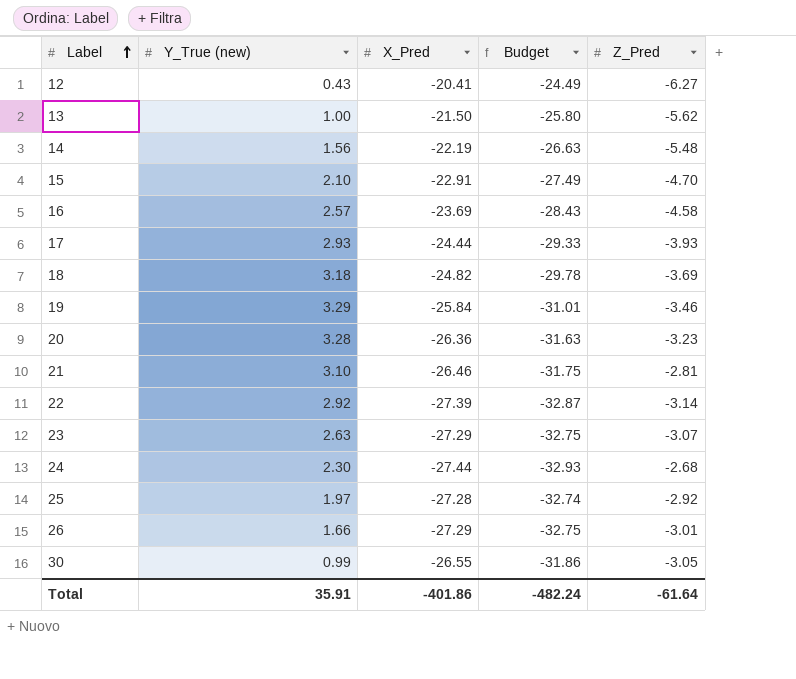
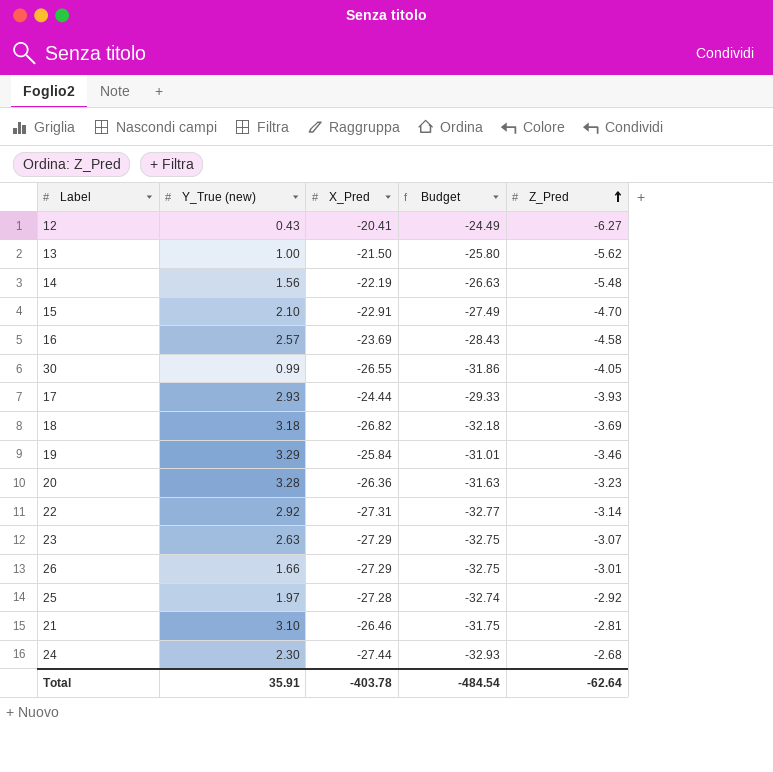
row order: Label ascending -> Z_Pred ascending
30 | Z_Pred: -3.05 -> -4.05
18 | X_Pred: -24.82 -> -26.82
18 | Budget: -29.78 -> -32.18
22 | X_Pred: -27.39 -> -27.31
22 | Budget: -32.87 -> -32.77
Total | X_Pred: -401.86 -> -403.78
Total | Budget: -482.24 -> -484.54
Total | Z_Pred: -61.64 -> -62.64

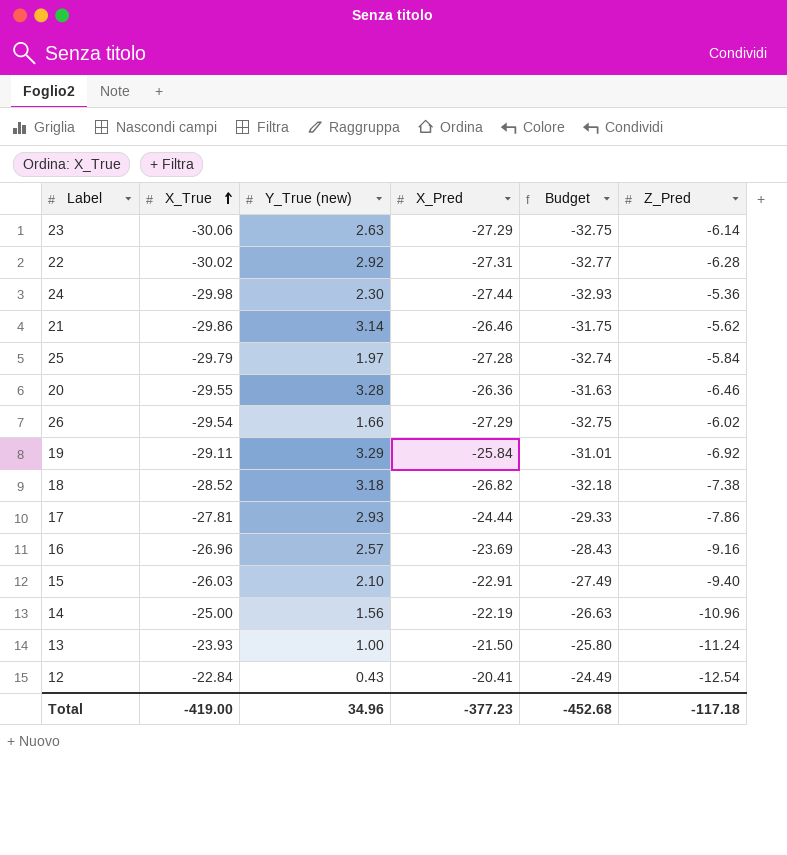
row order: Z_Pred ascending -> X_True ascending
column X_True | position: none -> 2
row 30: 0.99 | -26.55 | -31.86 | -4.05 -> none
23 | Z_Pred: -3.07 -> -6.14
22 | Z_Pred: -3.14 -> -6.28
24 | Z_Pred: -2.68 -> -5.36
21 | Y_True (new): 3.10 -> 3.14
21 | Z_Pred: -2.81 -> -5.62
25 | Z_Pred: -2.92 -> -5.84
20 | Z_Pred: -3.23 -> -6.46
26 | Z_Pred: -3.01 -> -6.02
19 | Z_Pred: -3.46 -> -6.92
18 | Z_Pred: -3.69 -> -7.38
17 | Z_Pred: -3.93 -> -7.86
16 | Z_Pred: -4.58 -> -9.16
15 | Z_Pred: -4.70 -> -9.40
14 | Z_Pred: -5.48 -> -10.96
13 | Z_Pred: -5.62 -> -11.24
12 | Z_Pred: -6.27 -> -12.54
Total | Y_True (new): 35.91 -> 34.96
Total | X_Pred: -403.78 -> -377.23
Total | Budget: -484.54 -> -452.68
Total | Z_Pred: -62.64 -> -117.18

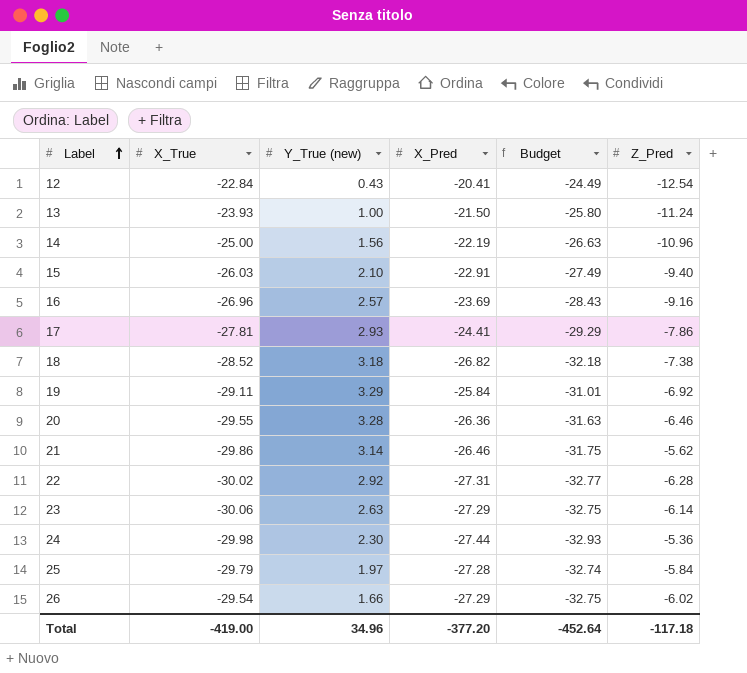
row order: X_True ascending -> Label ascending
17 | X_Pred: -24.44 -> -24.41
17 | Budget: -29.33 -> -29.29
Total | X_Pred: -377.23 -> -377.20
Total | Budget: -452.68 -> -452.64

